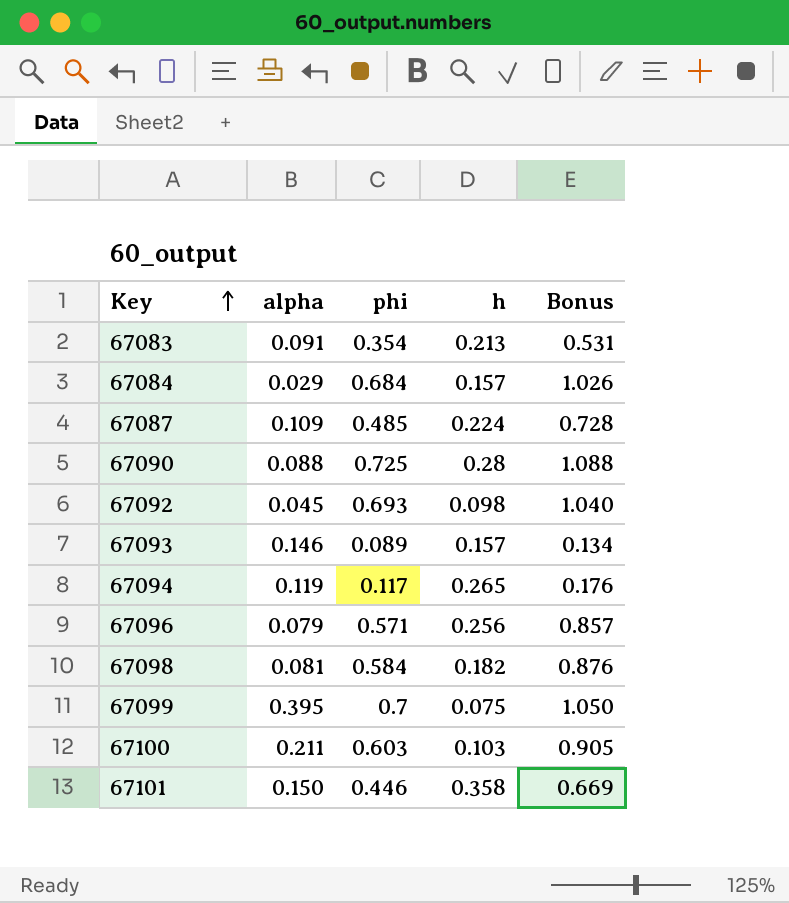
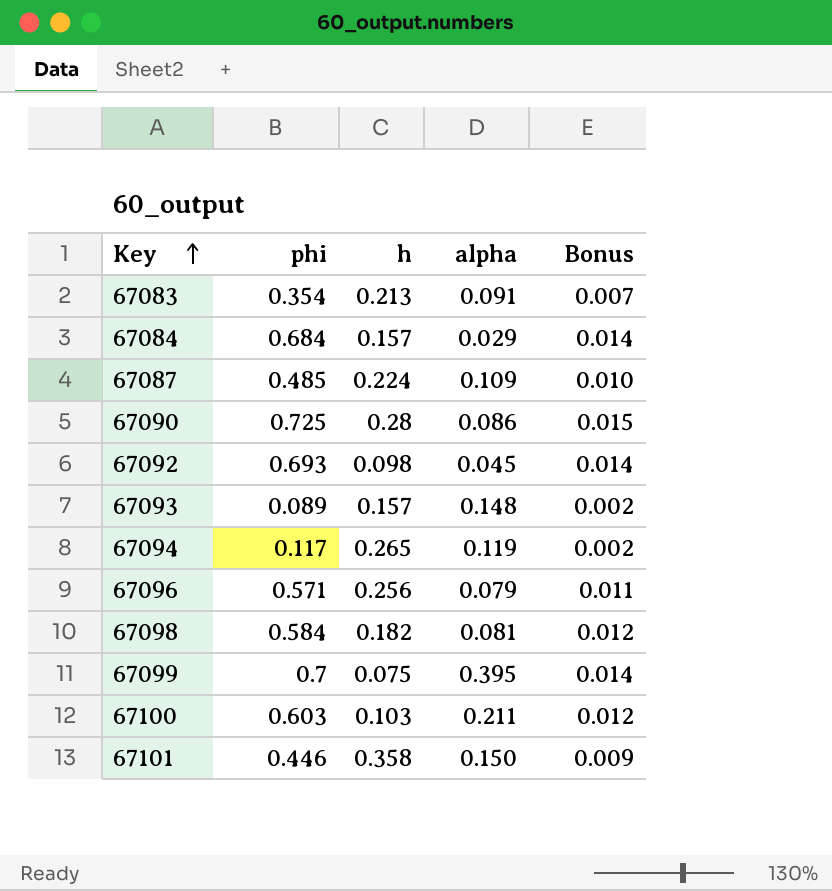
column alpha | position: 2 -> 4
column Bonus | formula: [phi] * 1.5 -> [phi] * 0.02
67090 | alpha: 0.088 -> 0.086
67093 | alpha: 0.146 -> 0.148

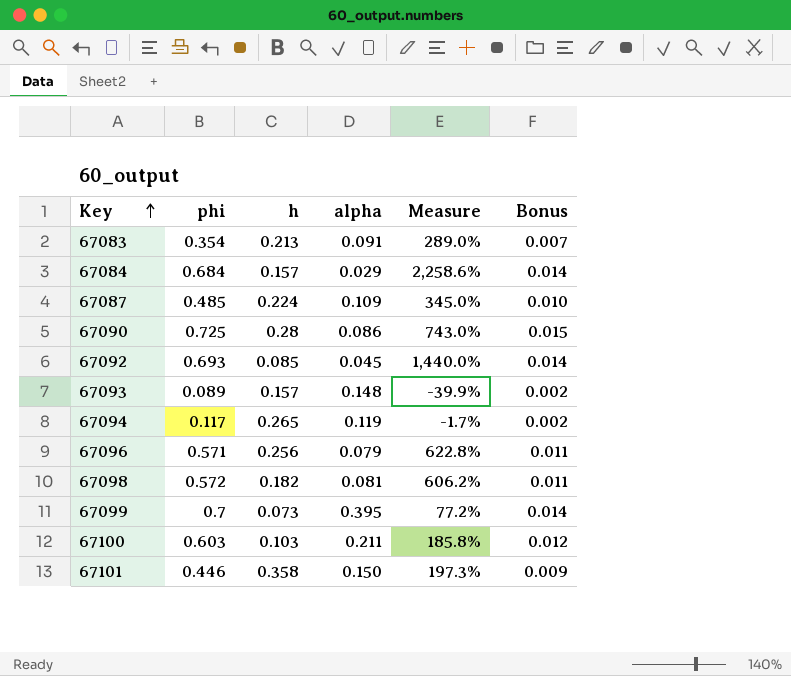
column Measure | formula: none -> ([phi] - [alpha]) / [alpha]
67092 | h: 0.098 -> 0.085
67098 | phi: 0.584 -> 0.572
67098 | Bonus: 0.012 -> 0.011
67099 | h: 0.075 -> 0.073

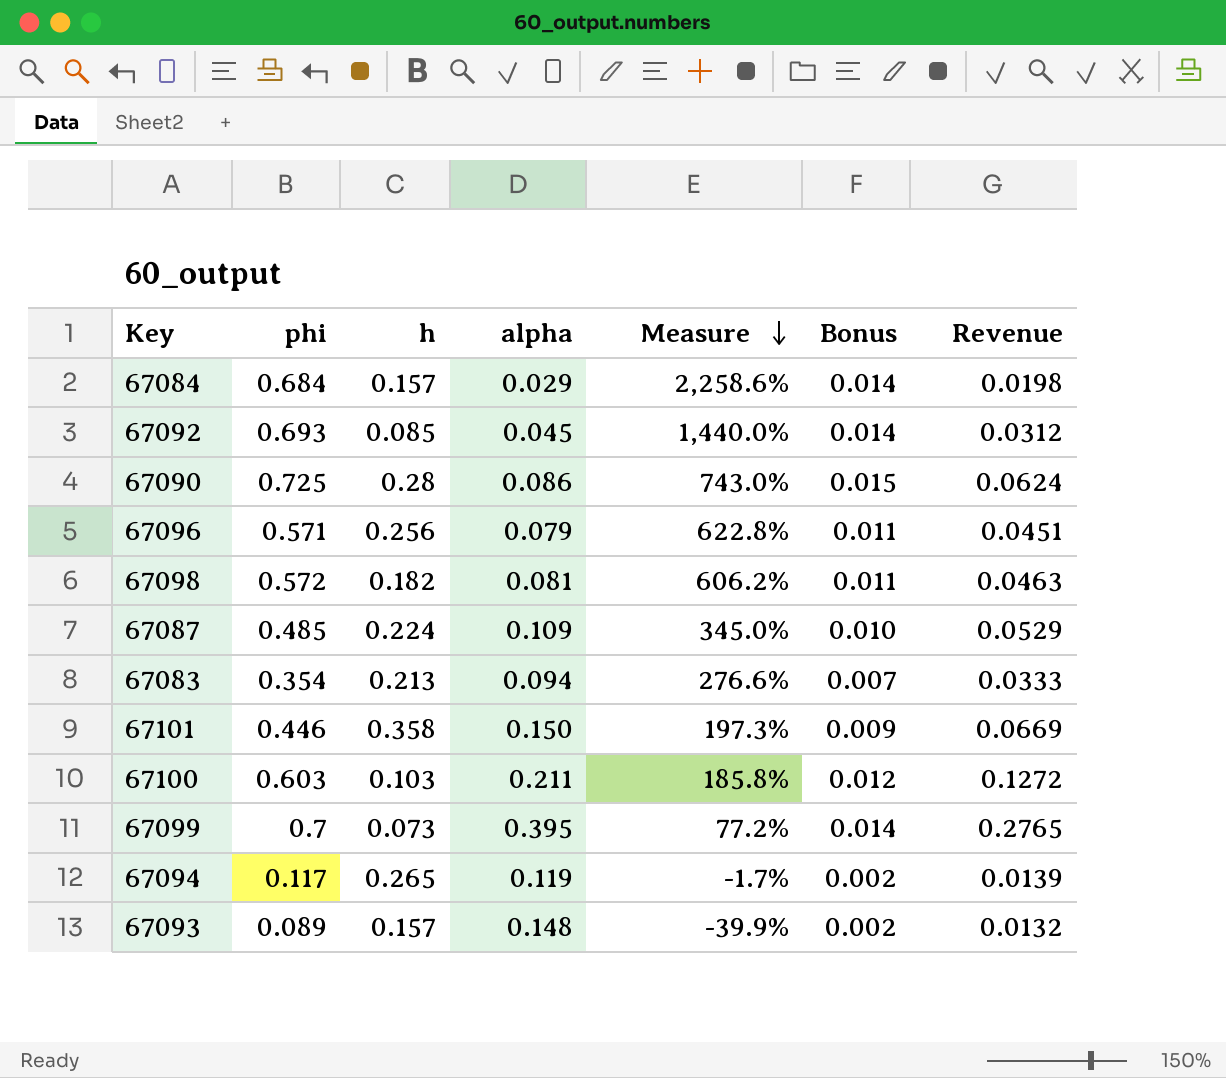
row order: Key ascending -> Measure descending
column Revenue | formula: none -> [phi] * [alpha]
67083 | alpha: 0.091 -> 0.094
67083 | Measure: 289.0% -> 276.6%

